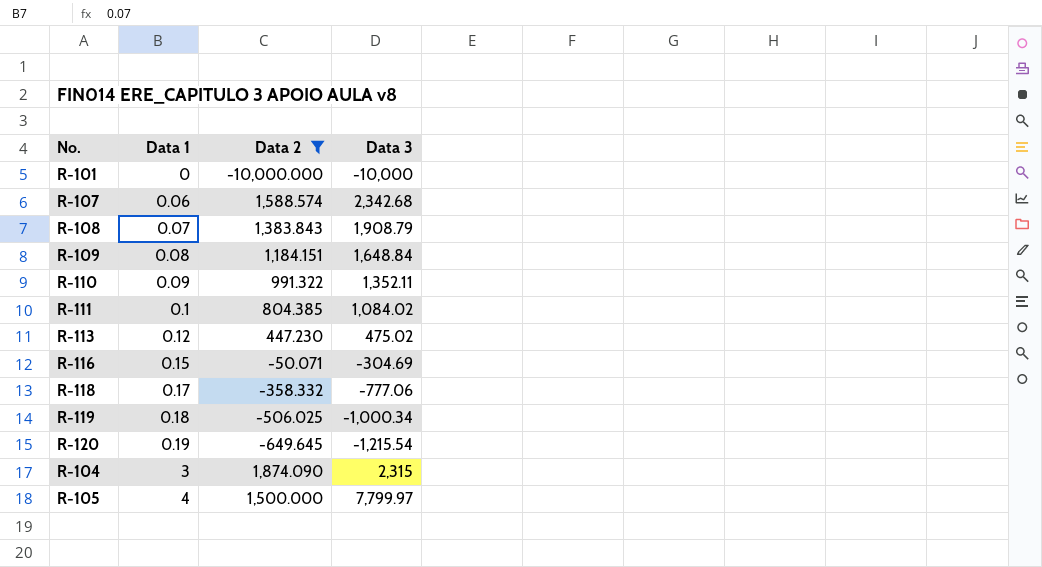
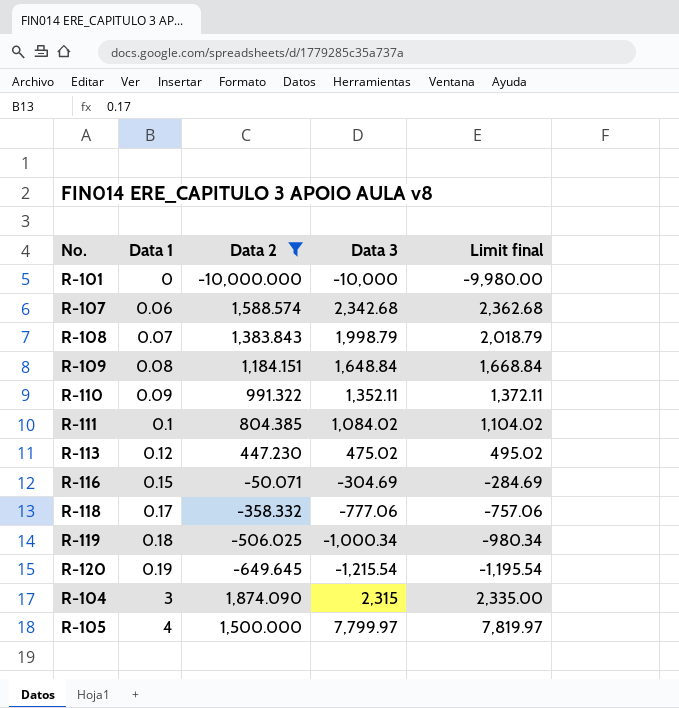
column Limit final | formula: none -> [Data 3] + 20
R-108 | Data 3: 1,908.79 -> 1,998.79

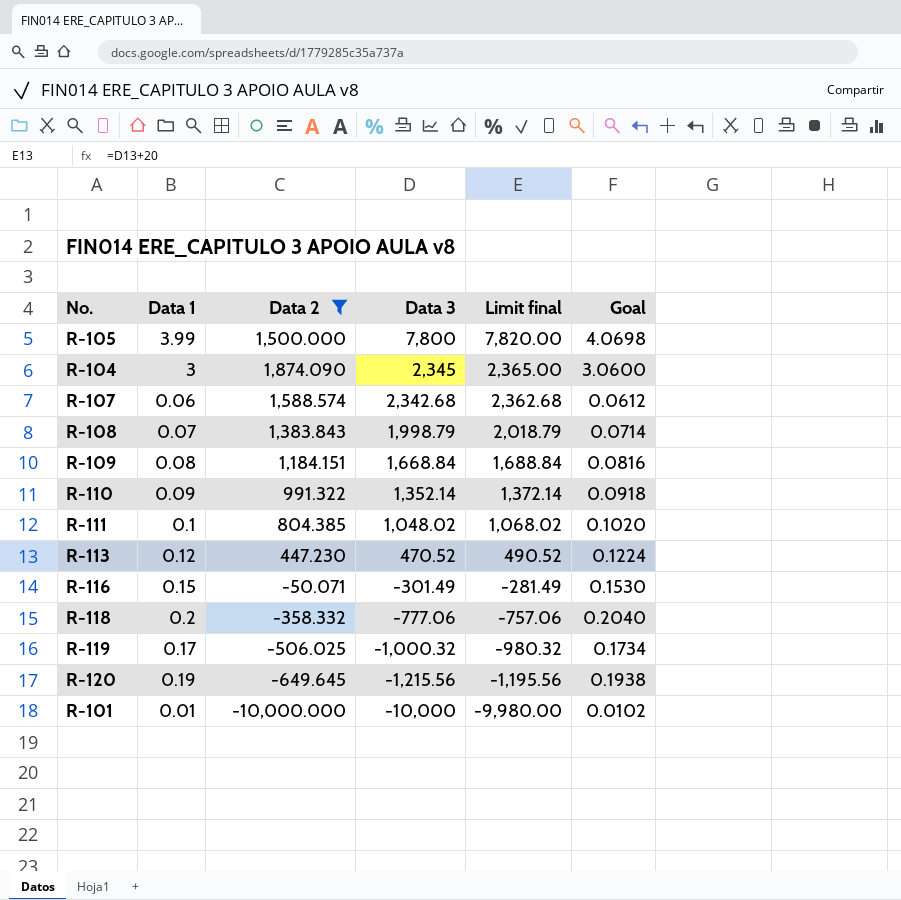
row order: Data 1 ascending -> Data 3 descending
column Goal | formula: none -> [Data 1] * 1.02
R-105 | Data 1: 4 -> 3.99
R-105 | Data 3: 7,799.97 -> 7,800
R-105 | Limit final: 7,819.97 -> 7,820.00
R-104 | Data 3: 2,315 -> 2,345
R-104 | Limit final: 2,335.00 -> 2,365.00
R-109 | Data 3: 1,648.84 -> 1,668.84
R-109 | Limit final: 1,668.84 -> 1,688.84
R-110 | Data 3: 1,352.11 -> 1,352.14
R-110 | Limit final: 1,372.11 -> 1,372.14
R-111 | Data 3: 1,084.02 -> 1,048.02
R-111 | Limit final: 1,104.02 -> 1,068.02
R-113 | Data 3: 475.02 -> 470.52
R-113 | Limit final: 495.02 -> 490.52
R-116 | Data 3: -304.69 -> -301.49
R-116 | Limit final: -284.69 -> -281.49
R-118 | Data 1: 0.17 -> 0.2
R-119 | Data 1: 0.18 -> 0.17
R-119 | Data 3: -1,000.34 -> -1,000.32
R-119 | Limit final: -980.34 -> -980.32
R-120 | Data 3: -1,215.54 -> -1,215.56
R-120 | Limit final: -1,195.54 -> -1,195.56
R-101 | Data 1: 0 -> 0.01

